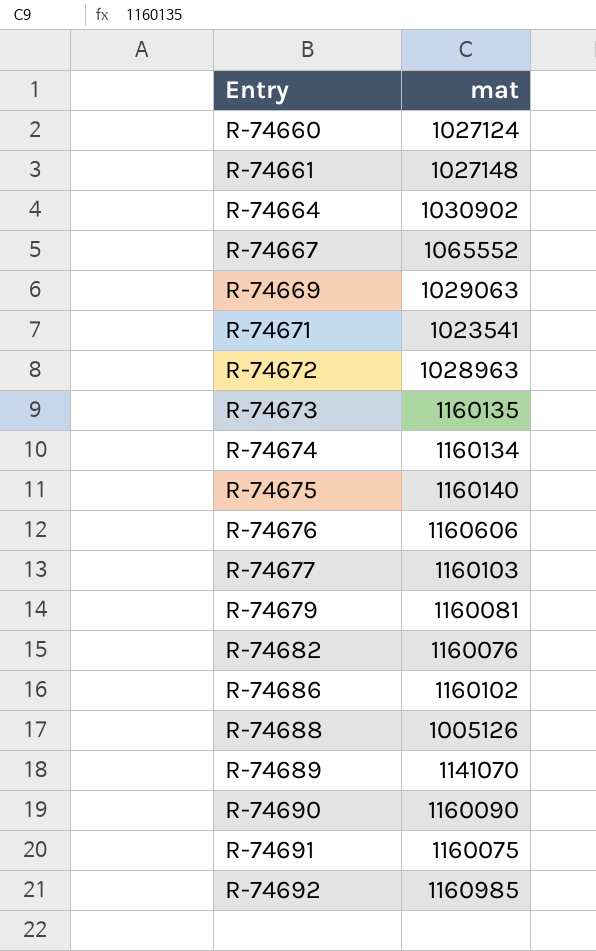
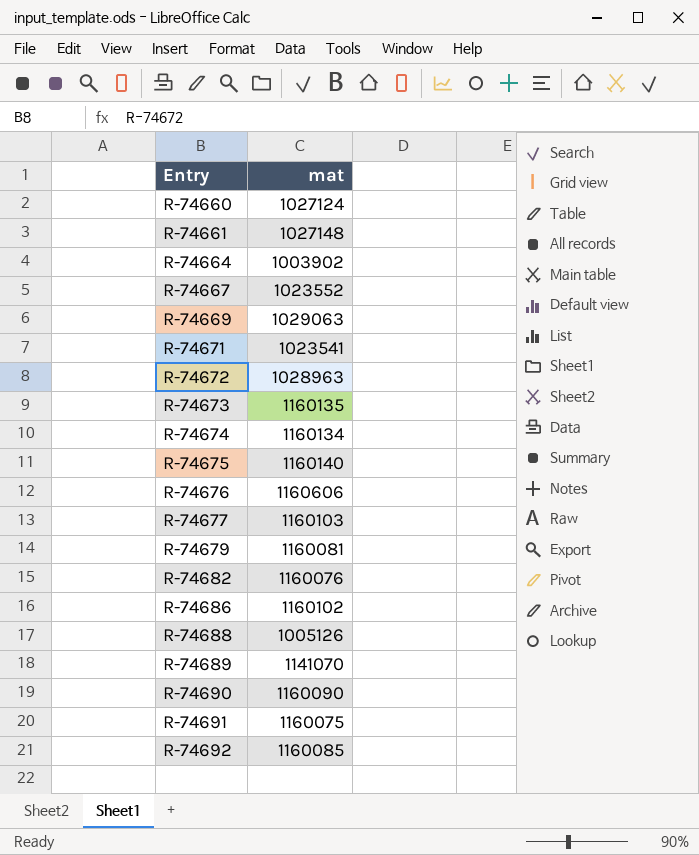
R-74664 | mat: 1030902 -> 1003902
R-74667 | mat: 1065552 -> 1023552
R-74692 | mat: 1160985 -> 1160085

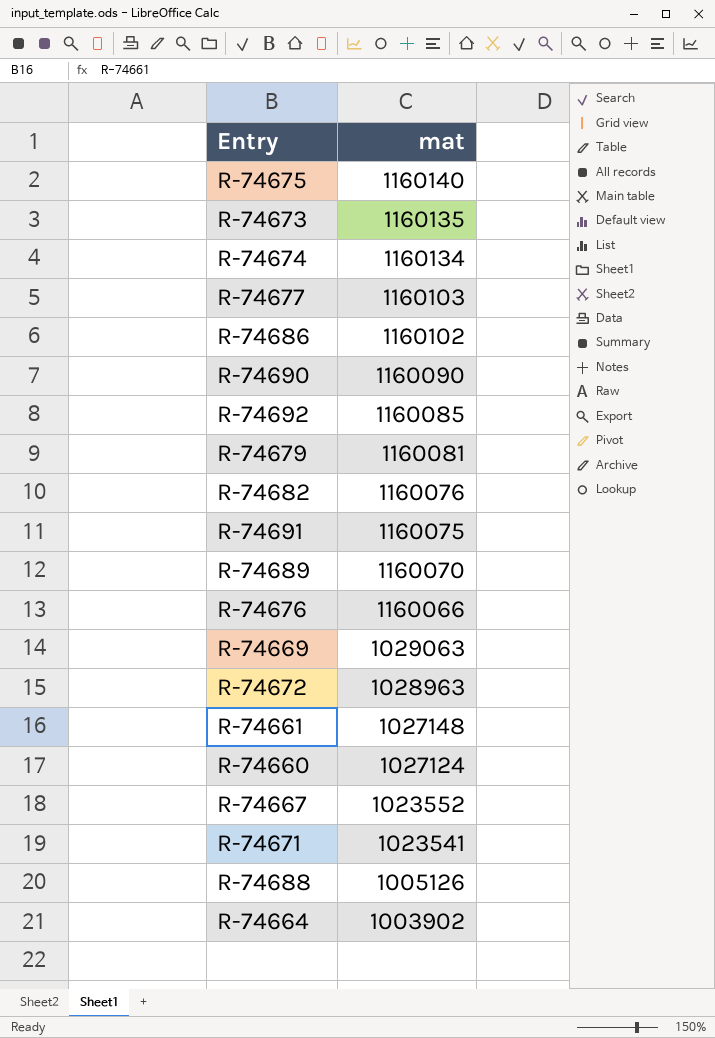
row order: Entry ascending -> mat descending
R-74689 | mat: 1141070 -> 1160070
R-74676 | mat: 1160606 -> 1160066

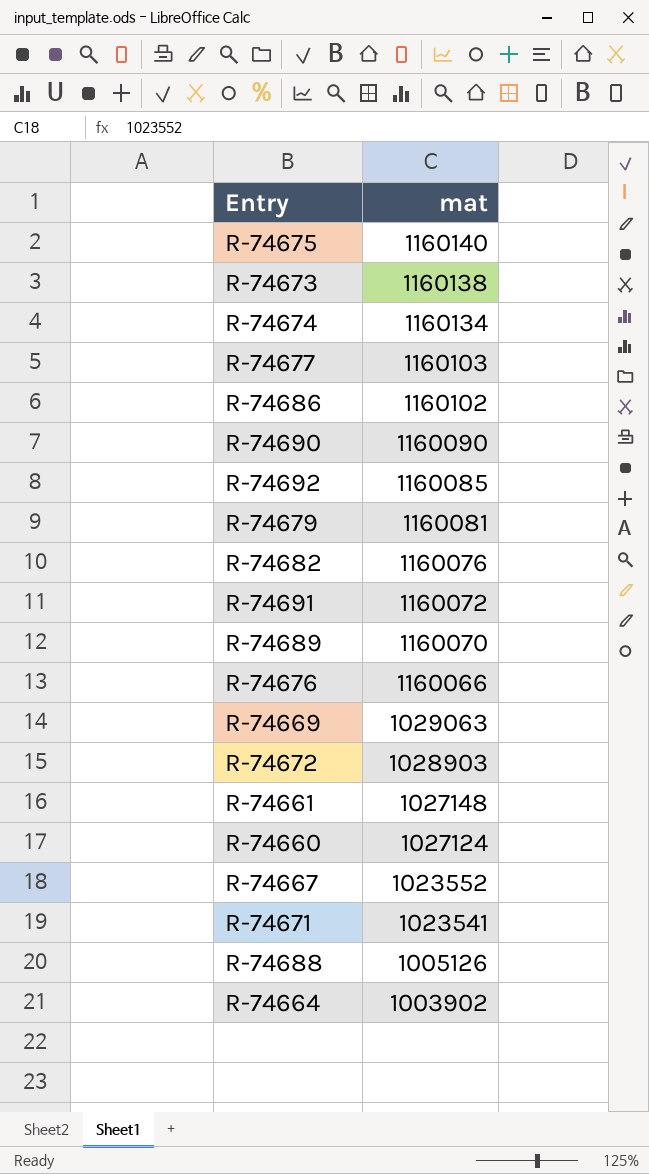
R-74673 | mat: 1160135 -> 1160138
R-74691 | mat: 1160075 -> 1160072
R-74672 | mat: 1028963 -> 1028903

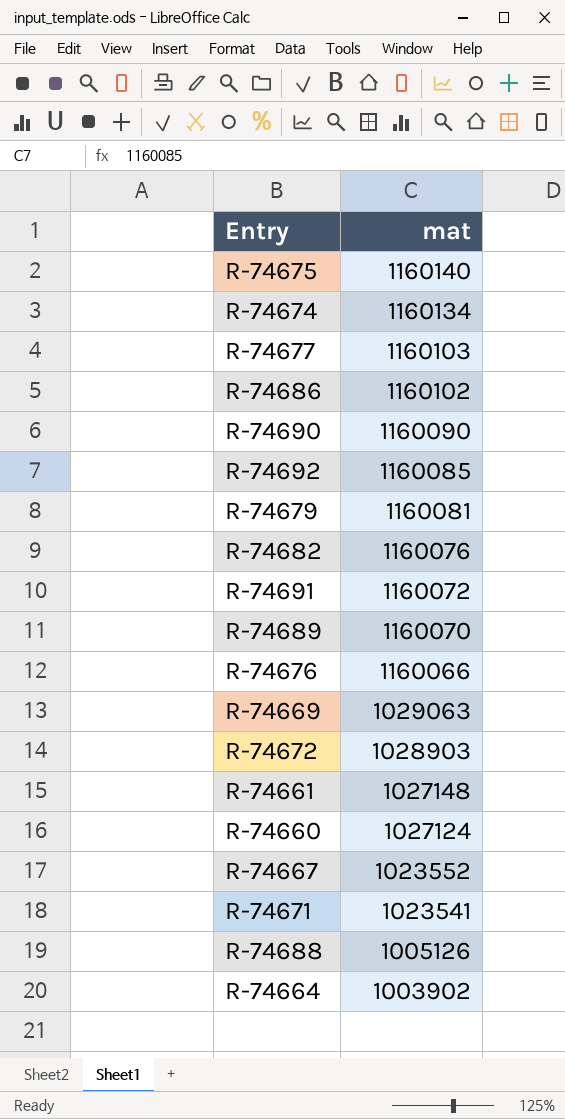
row R-74673: 1160138 -> none

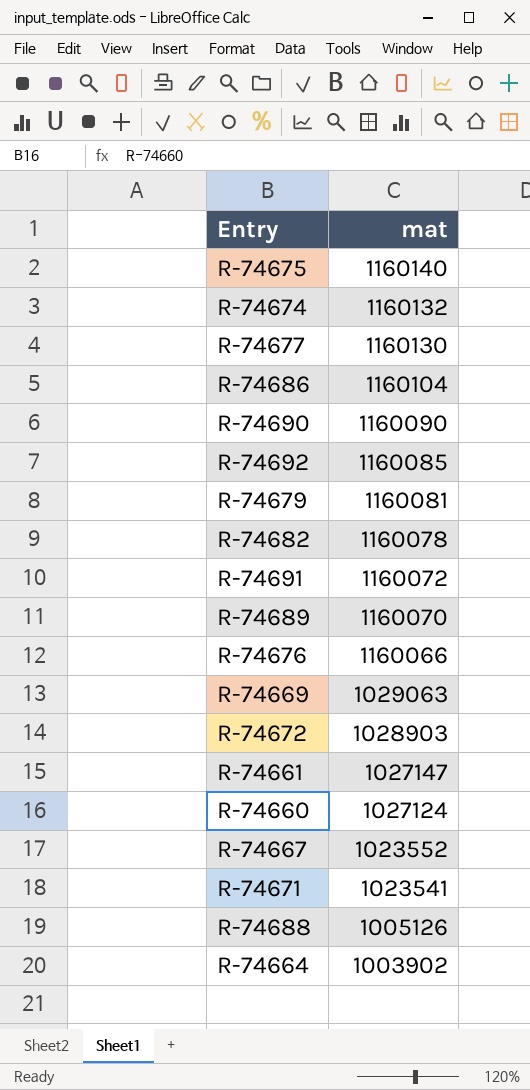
R-74674 | mat: 1160134 -> 1160132
R-74677 | mat: 1160103 -> 1160130
R-74686 | mat: 1160102 -> 1160104
R-74682 | mat: 1160076 -> 1160078
R-74661 | mat: 1027148 -> 1027147

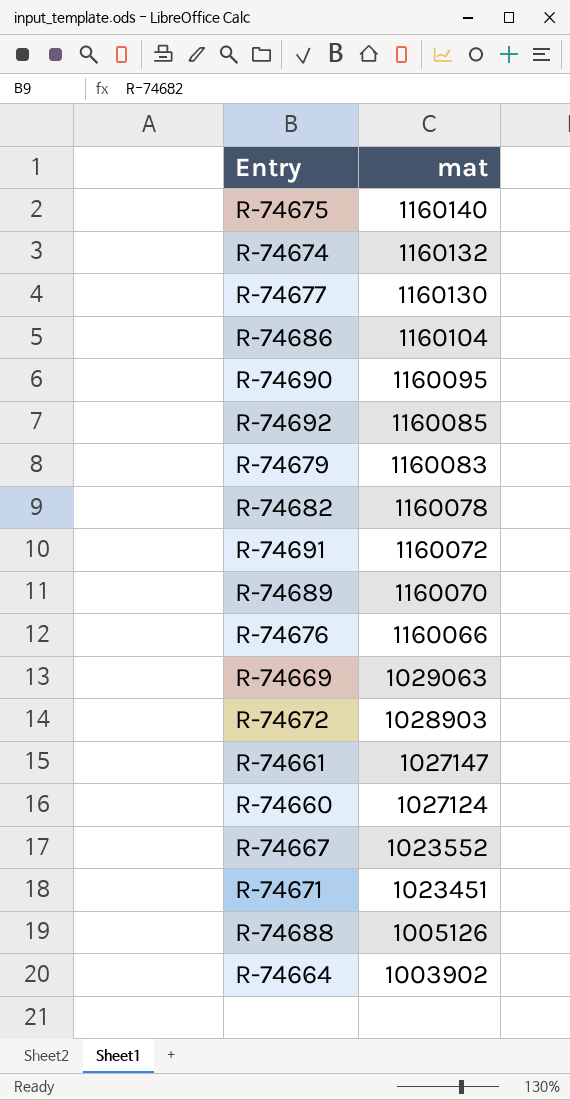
R-74690 | mat: 1160090 -> 1160095
R-74679 | mat: 1160081 -> 1160083
R-74671 | mat: 1023541 -> 1023451

